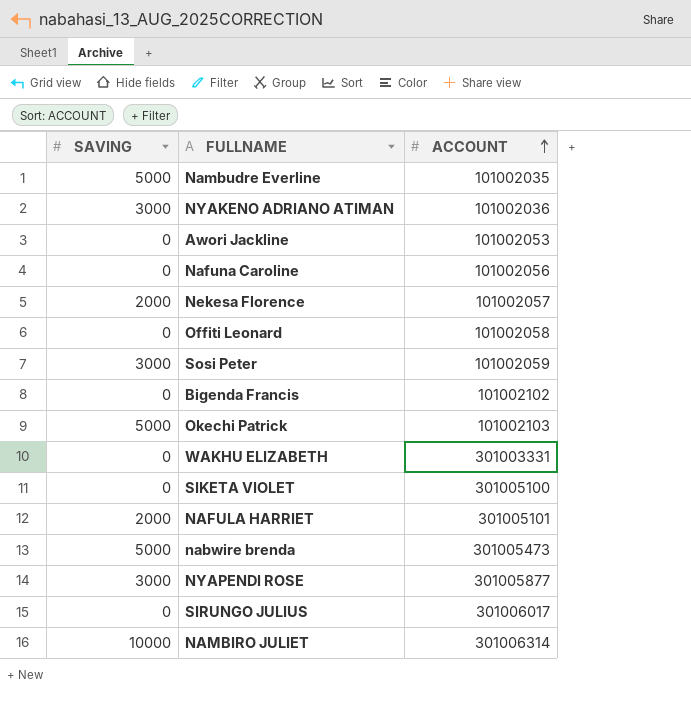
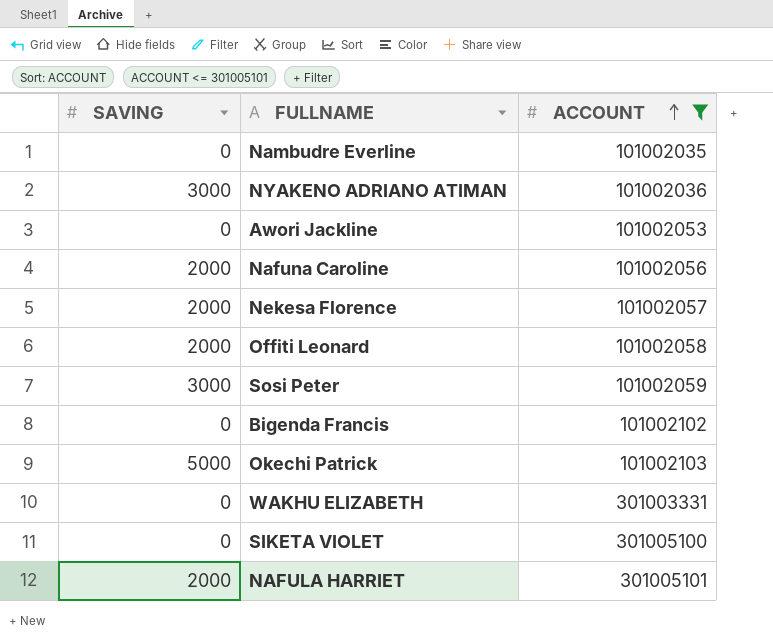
filter: none -> ACCOUNT <= 301005101
Nambudre Everline | SAVING: 5000 -> 0
Nafuna Caroline | SAVING: 0 -> 2000
Offiti Leonard | SAVING: 0 -> 2000

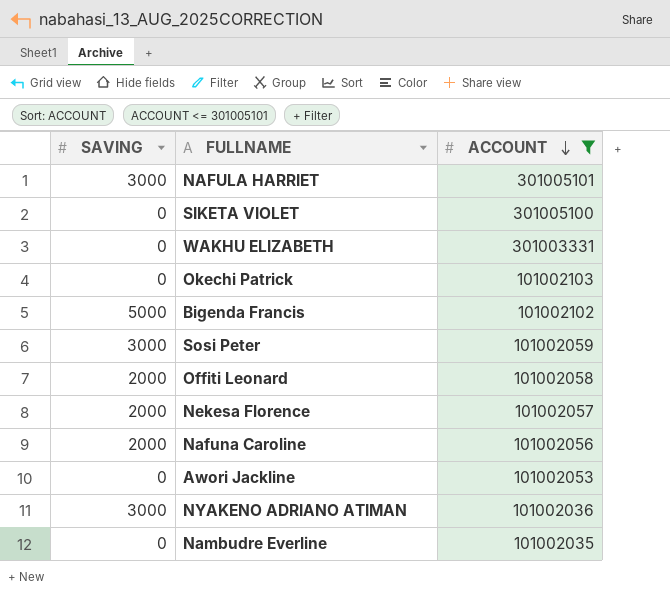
row order: ACCOUNT ascending -> ACCOUNT descending
NAFULA HARRIET | SAVING: 2000 -> 3000
Okechi Patrick | SAVING: 5000 -> 0
Bigenda Francis | SAVING: 0 -> 5000

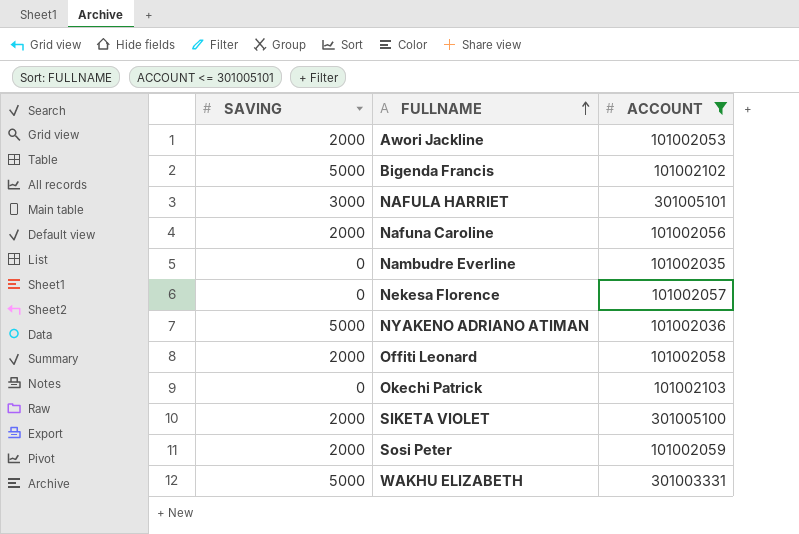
row order: ACCOUNT descending -> FULLNAME ascending
Awori Jackline | SAVING: 0 -> 2000
Nekesa Florence | SAVING: 2000 -> 0
NYAKENO ADRIANO ATIMAN | SAVING: 3000 -> 5000
SIKETA VIOLET | SAVING: 0 -> 2000
Sosi Peter | SAVING: 3000 -> 2000
WAKHU ELIZABETH | SAVING: 0 -> 5000

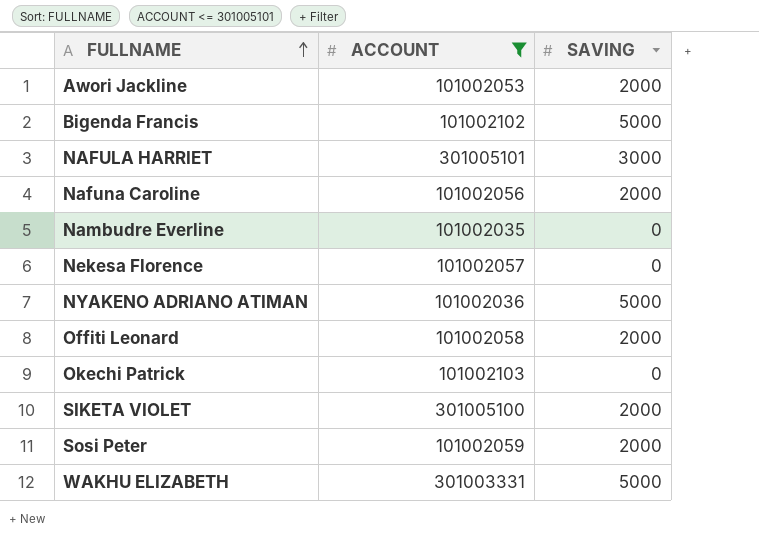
column SAVING | position: 1 -> 3

